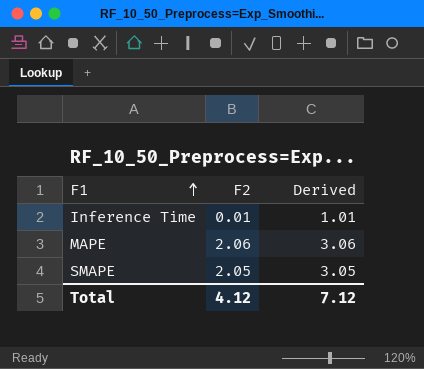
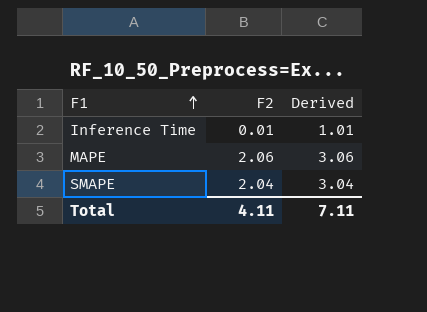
SMAPE | F2: 2.05 -> 2.04
SMAPE | Derived: 3.05 -> 3.04
Total | F2: 4.12 -> 4.11
Total | Derived: 7.12 -> 7.11

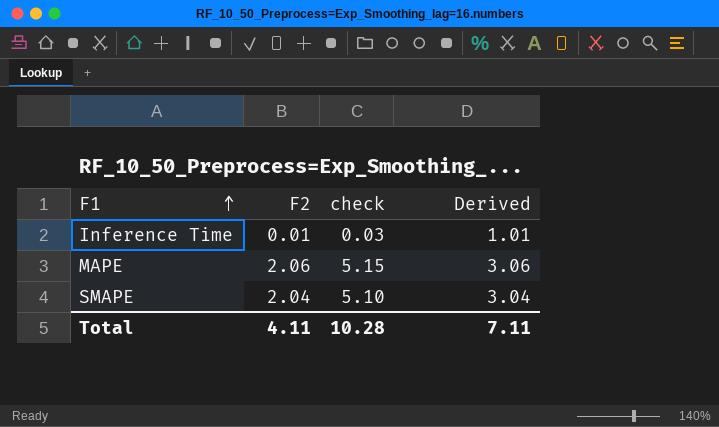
column check | formula: none -> [F2] * 2.5

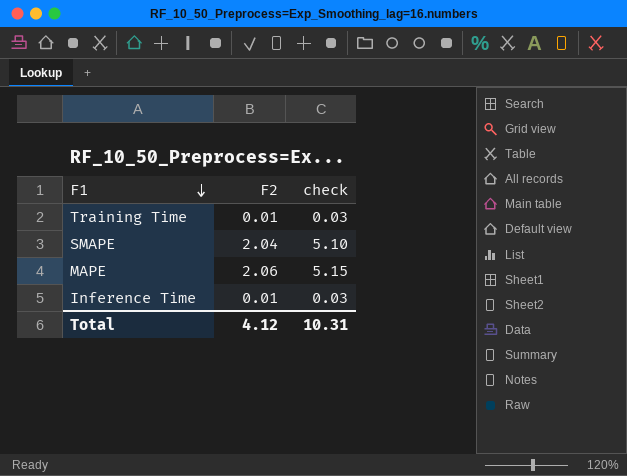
row order: F1 ascending -> F1 descending
column Derived | formula: [F2] + 1 -> none
row Training Time: none -> 0.01 | 0.03
Total | F2: 4.11 -> 4.12
Total | check: 10.28 -> 10.31

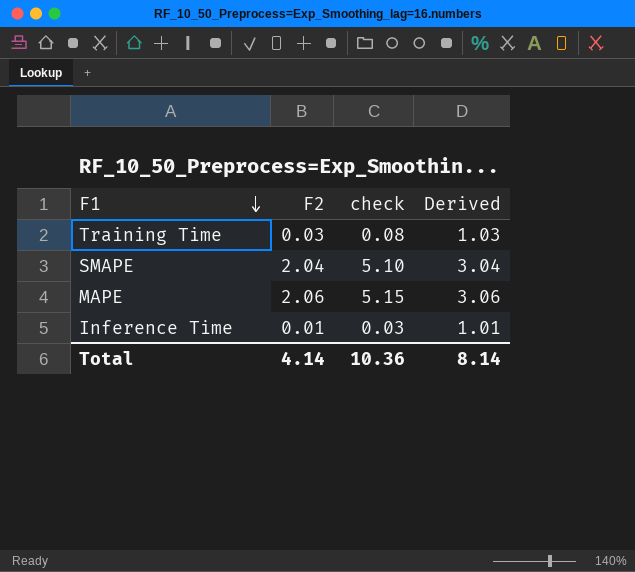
column Derived | formula: none -> [F2] + 1
Training Time | F2: 0.01 -> 0.03
Training Time | check: 0.03 -> 0.08
Total | F2: 4.12 -> 4.14
Total | check: 10.31 -> 10.36

